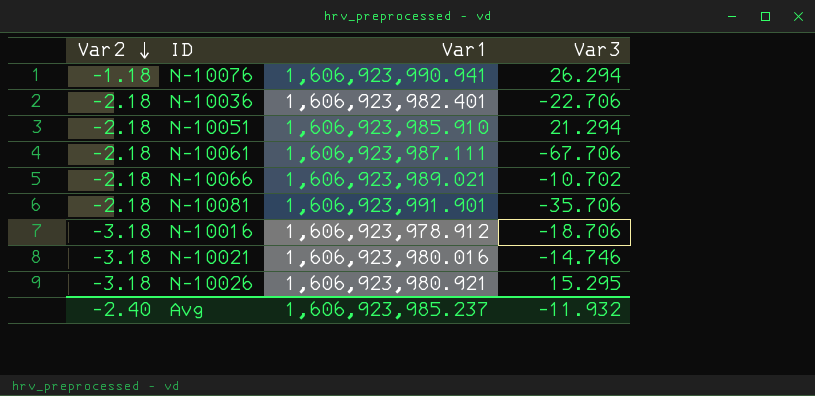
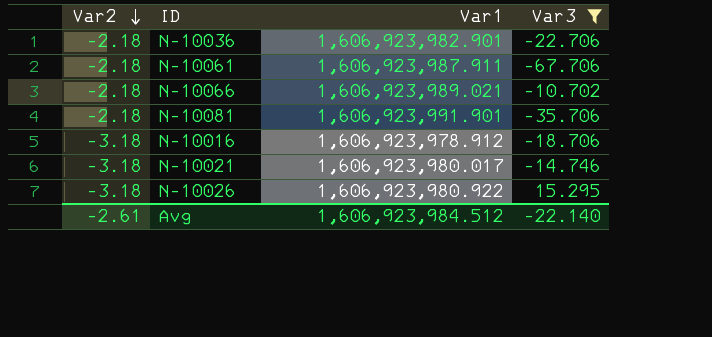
filter: none -> Var3 <= 15.295
N-10036 | Var1: 1,606,923,982.401 -> 1,606,923,982.901
N-10061 | Var1: 1,606,923,987.111 -> 1,606,923,987.911
N-10021 | Var1: 1,606,923,980.016 -> 1,606,923,980.017
N-10026 | Var1: 1,606,923,980.921 -> 1,606,923,980.922
Avg | Var2: -2.40 -> -2.61
Avg | Var1: 1,606,923,985.237 -> 1,606,923,984.512
Avg | Var3: -11.932 -> -22.140

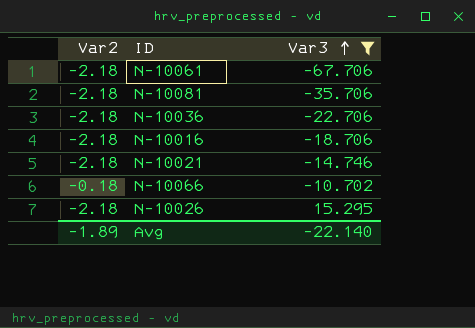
row order: Var2 descending -> Var3 ascending
column Var1 | position: 3 -> none
N-10016 | Var2: -3.18 -> -2.18
N-10021 | Var2: -3.18 -> -2.18
N-10066 | Var2: -2.18 -> -0.18
N-10026 | Var2: -3.18 -> -2.18
Avg | Var2: -2.61 -> -1.89

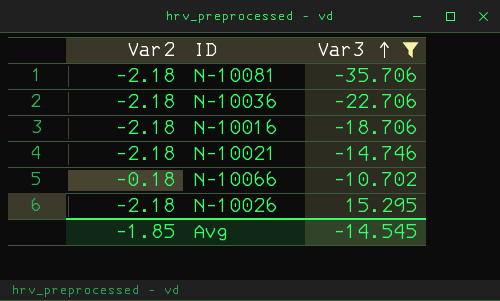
row N-10061: -2.18 | -67.706 -> none
Avg | Var2: -1.89 -> -1.85
Avg | Var3: -22.140 -> -14.545

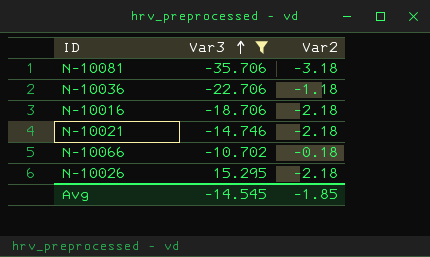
column Var2 | position: 1 -> 3
N-10081 | Var2: -2.18 -> -3.18
N-10036 | Var2: -2.18 -> -1.18

